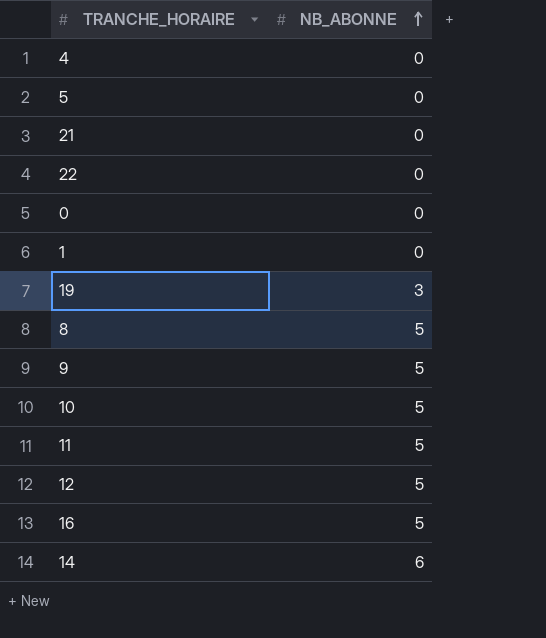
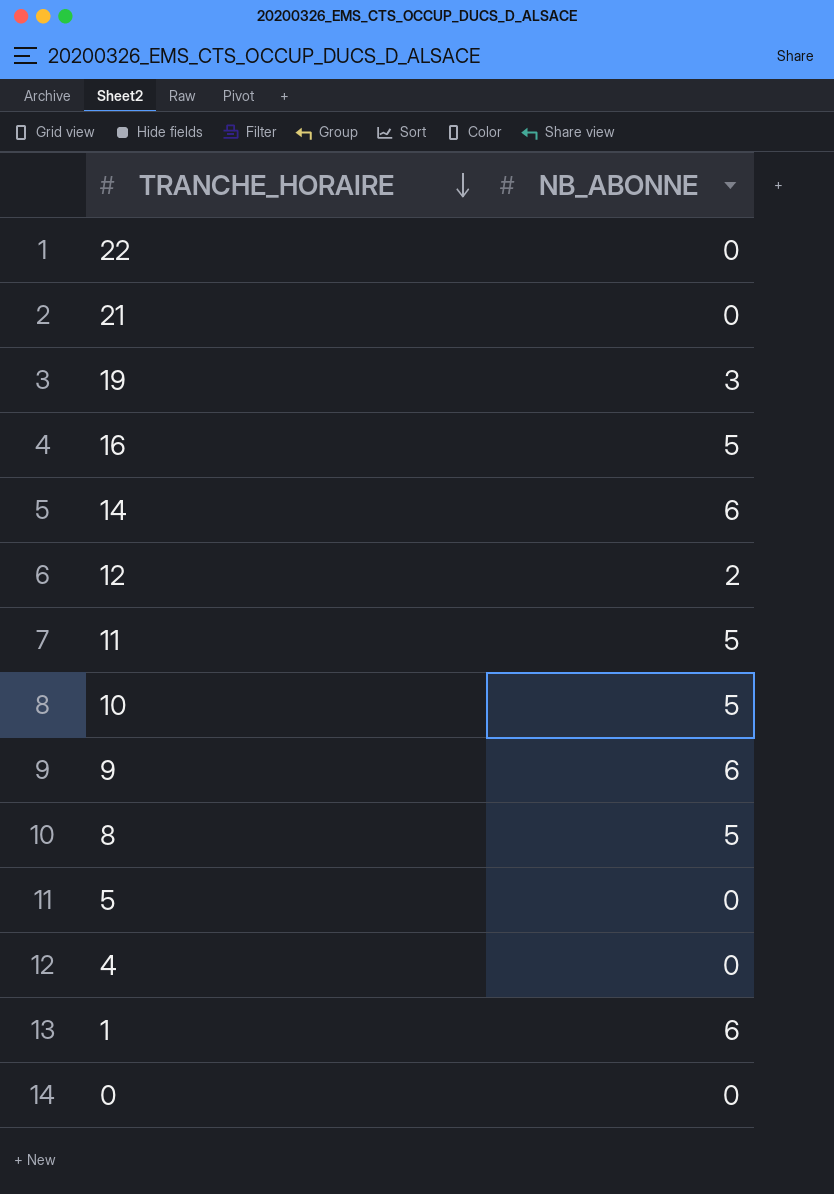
row order: NB_ABONNE ascending -> TRANCHE_HORAIRE descending
12 | NB_ABONNE: 5 -> 2
9 | NB_ABONNE: 5 -> 6
1 | NB_ABONNE: 0 -> 6

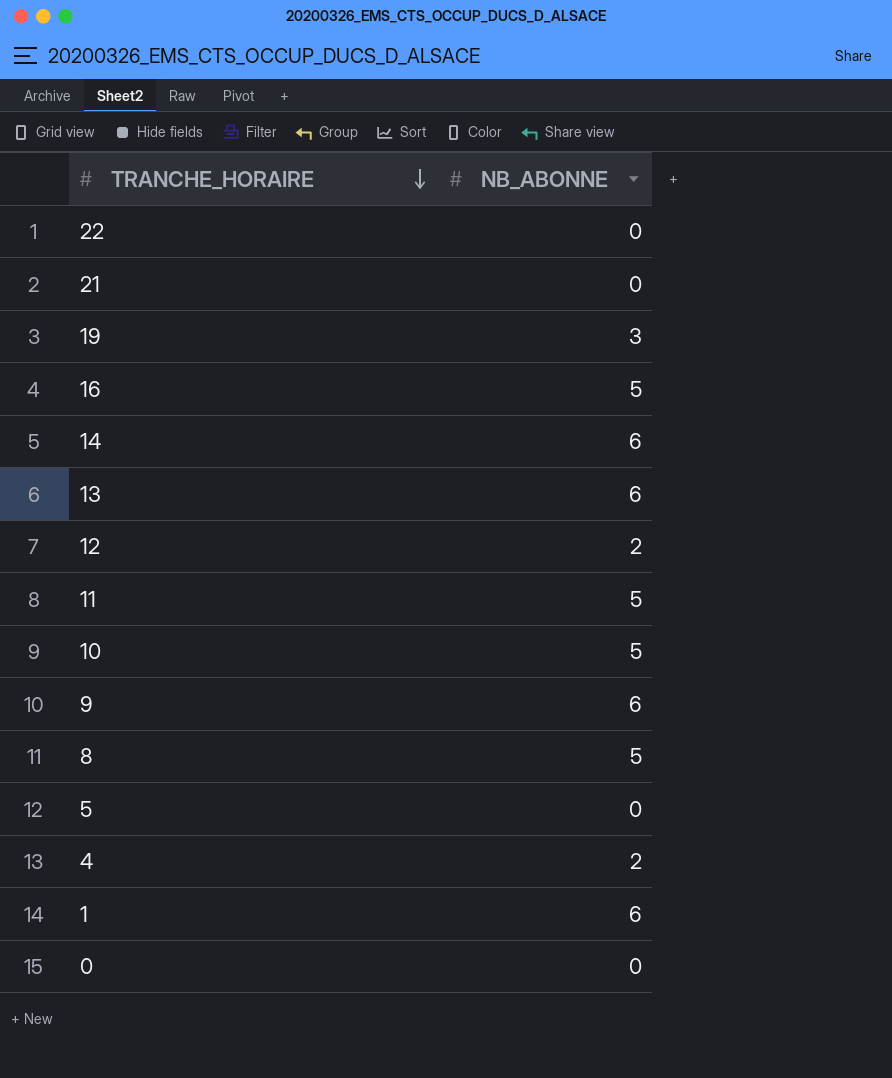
row 13: none -> 6
4 | NB_ABONNE: 0 -> 2

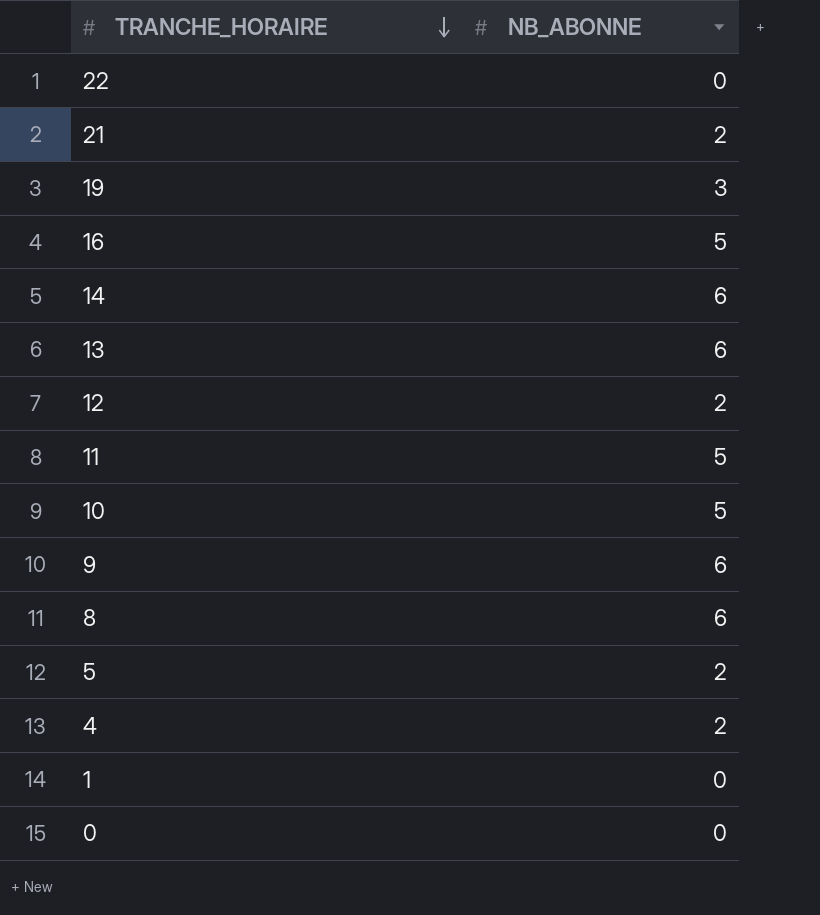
21 | NB_ABONNE: 0 -> 2
8 | NB_ABONNE: 5 -> 6
5 | NB_ABONNE: 0 -> 2
1 | NB_ABONNE: 6 -> 0

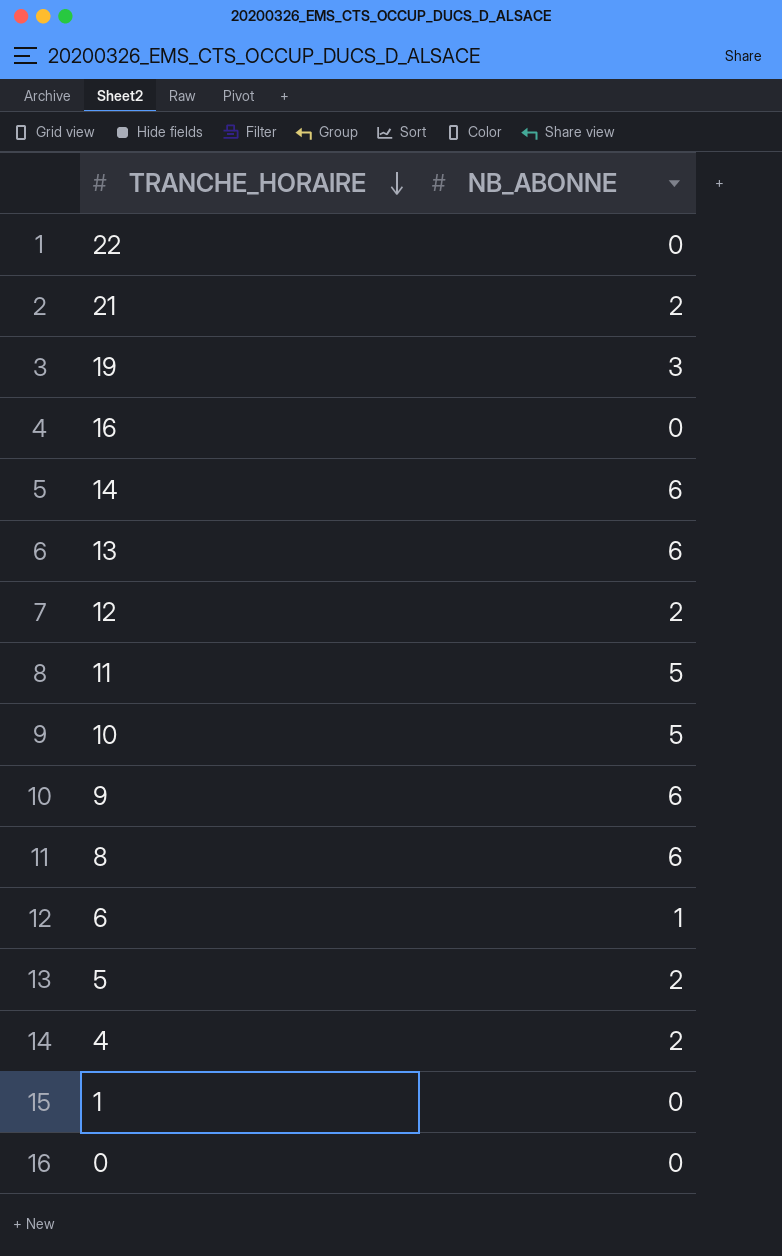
16 | NB_ABONNE: 5 -> 0
row 6: none -> 1

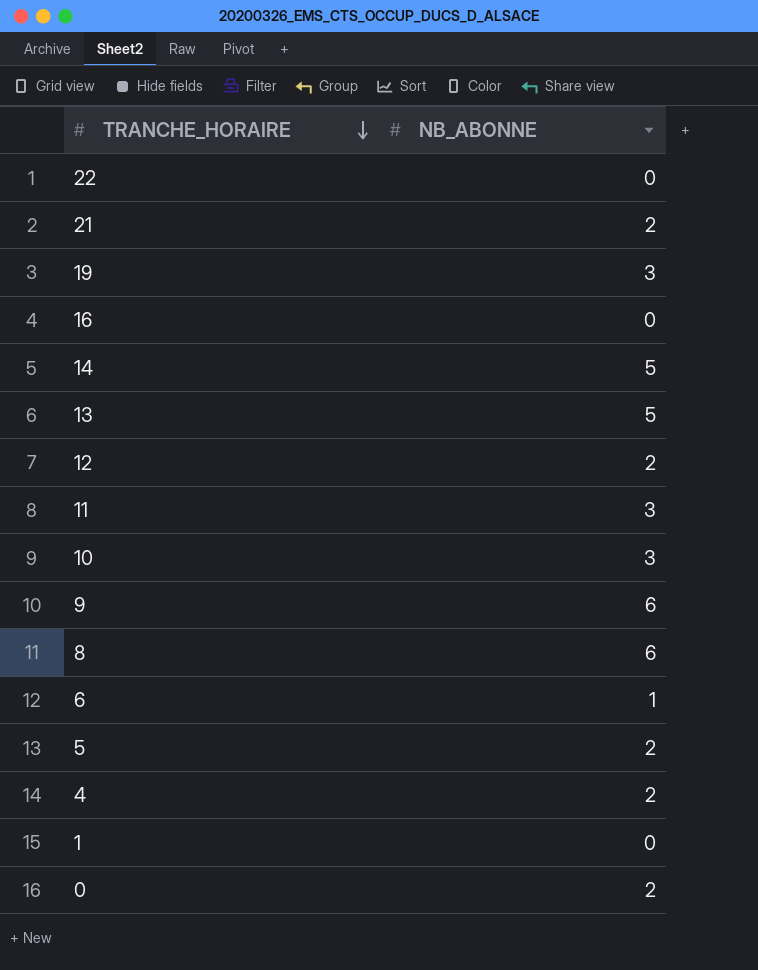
14 | NB_ABONNE: 6 -> 5
13 | NB_ABONNE: 6 -> 5
11 | NB_ABONNE: 5 -> 3
10 | NB_ABONNE: 5 -> 3
0 | NB_ABONNE: 0 -> 2

